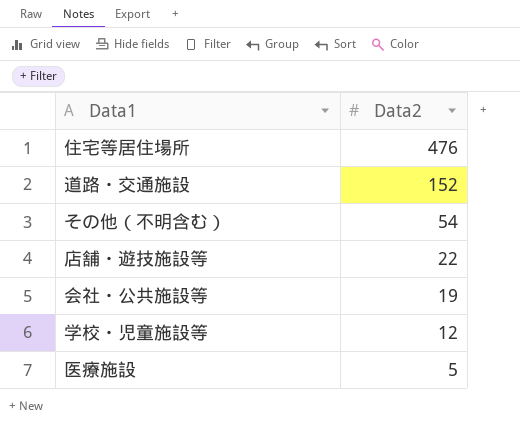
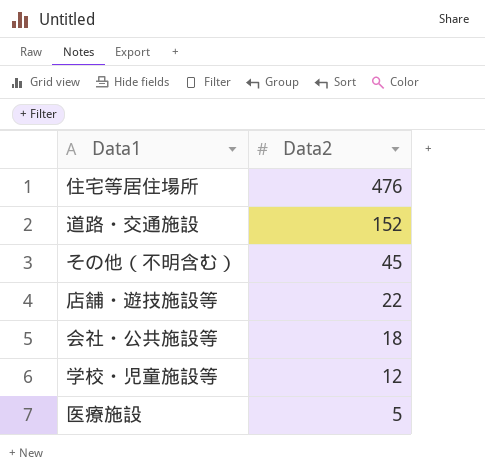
その他（不明含む） | Data2: 54 -> 45
会社・公共施設等 | Data2: 19 -> 18

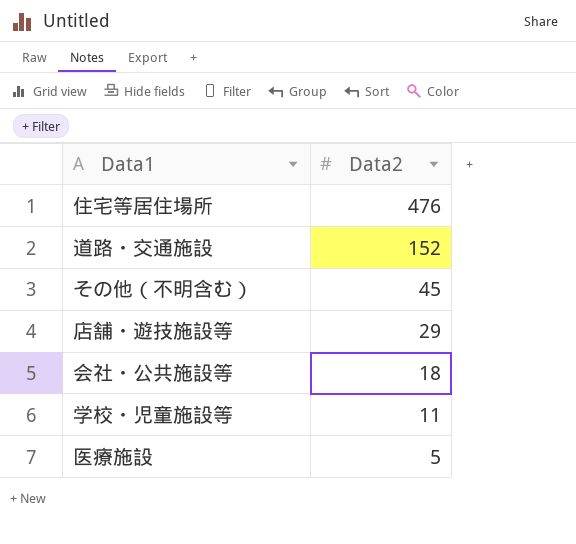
店舗・遊技施設等 | Data2: 22 -> 29
学校・児童施設等 | Data2: 12 -> 11

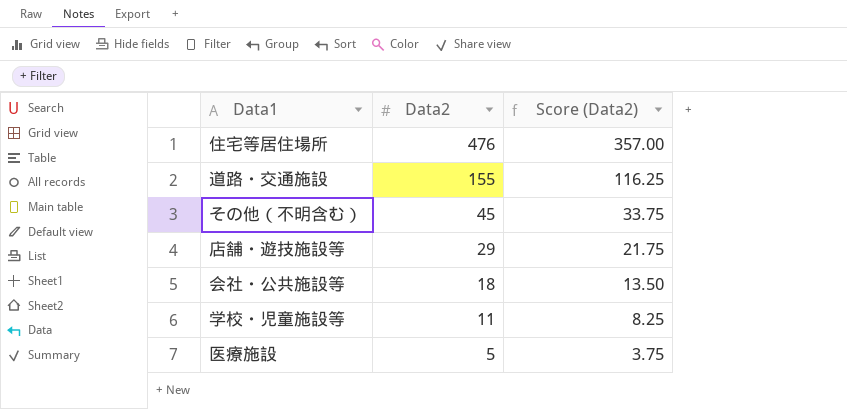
column Score (Data2) | formula: none -> [Data2] * 0.75
道路・交通施設 | Data2: 152 -> 155

